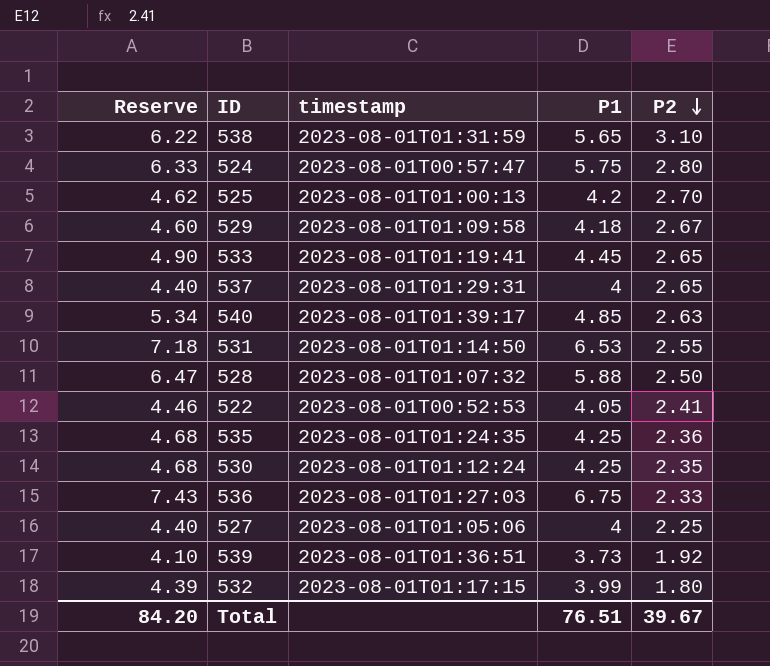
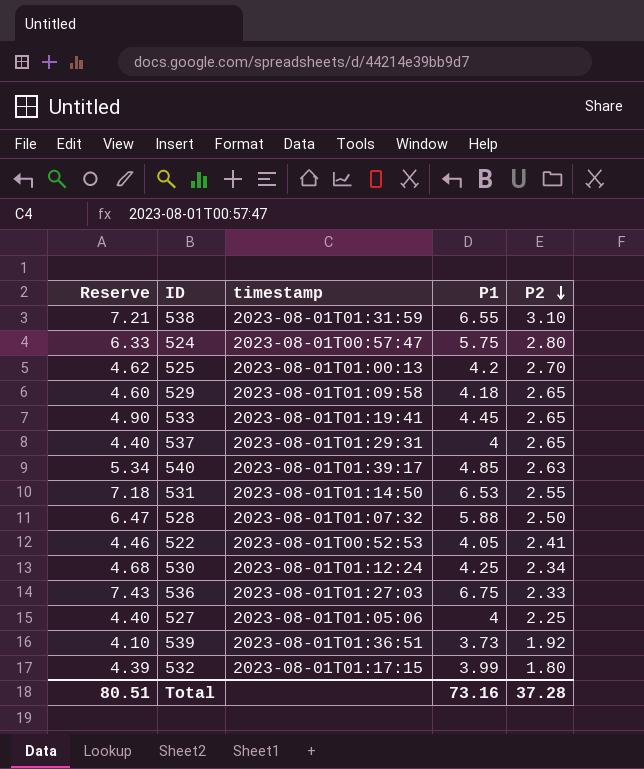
row 535: 4.68 | 2023-08-01T01:24:35 | 4.25 | 2.36 -> none
538 | Reserve: 6.22 -> 7.21
538 | P1: 5.65 -> 6.55
529 | P2: 2.67 -> 2.65
530 | P2: 2.35 -> 2.34
Total | Reserve: 84.20 -> 80.51
Total | P1: 76.51 -> 73.16
Total | P2: 39.67 -> 37.28

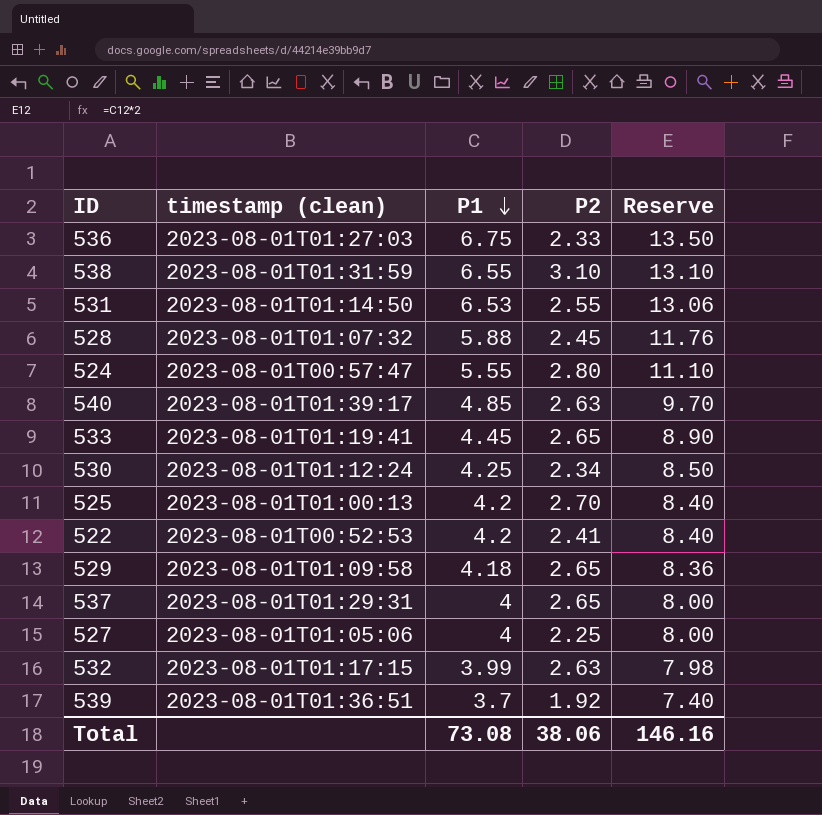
row order: P2 descending -> P1 descending
column name: timestamp -> timestamp (clean)
column Reserve | formula: [P1] * 1.1 -> [P1] * 2
column Reserve | position: 1 -> 5
528 | P2: 2.50 -> 2.45
524 | P1: 5.75 -> 5.55
522 | P1: 4.05 -> 4.2
532 | P2: 1.80 -> 2.63
539 | P1: 3.73 -> 3.7
Total | P1: 73.16 -> 73.08
Total | P2: 37.28 -> 38.06
Total | Reserve: 80.51 -> 146.16

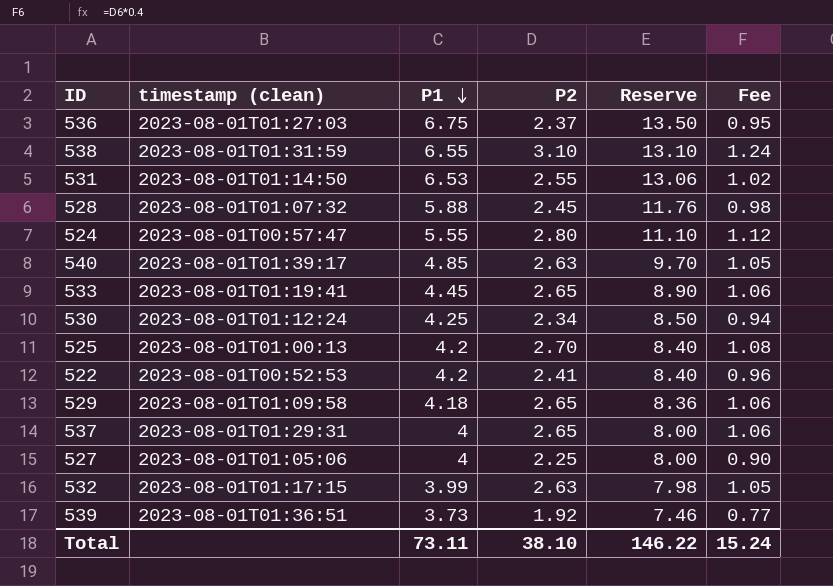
column Fee | formula: none -> [P2] * 0.4
536 | P2: 2.33 -> 2.37
539 | P1: 3.7 -> 3.73
539 | Reserve: 7.40 -> 7.46
Total | P1: 73.08 -> 73.11
Total | P2: 38.06 -> 38.10
Total | Reserve: 146.16 -> 146.22

